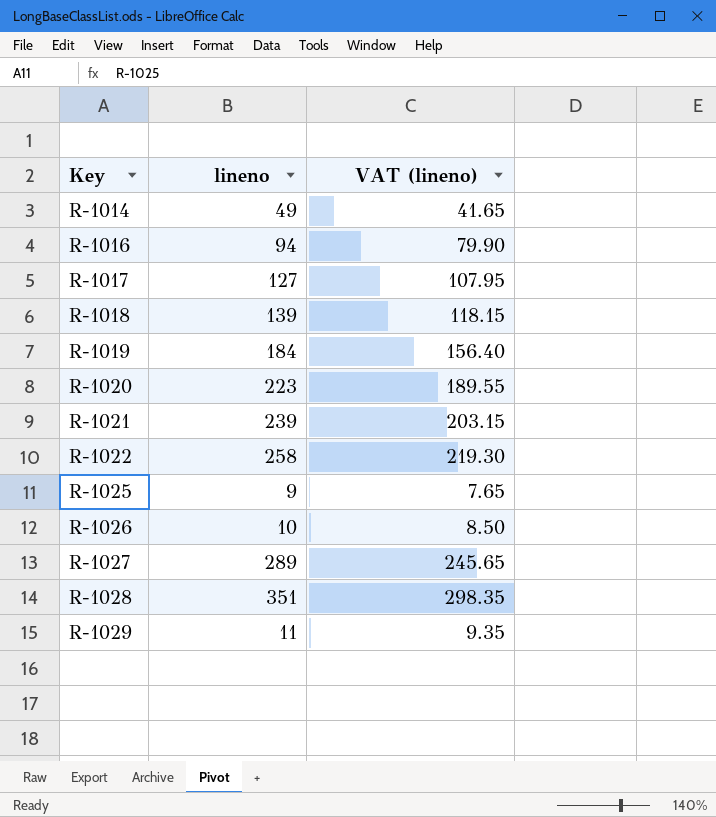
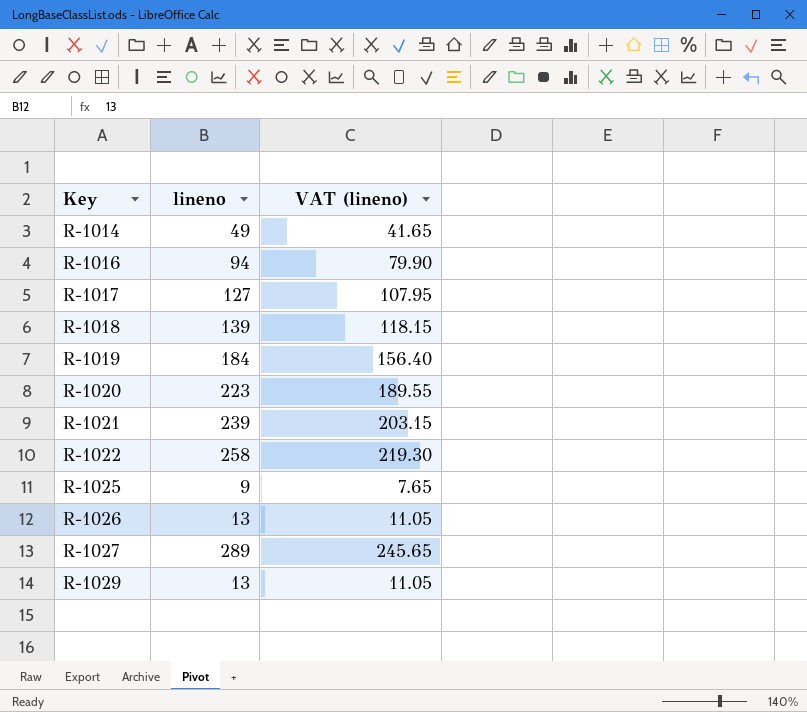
row R-1028: 351 | 298.35 -> none
R-1026 | lineno: 10 -> 13
R-1026 | VAT (lineno): 8.50 -> 11.05
R-1029 | lineno: 11 -> 13
R-1029 | VAT (lineno): 9.35 -> 11.05

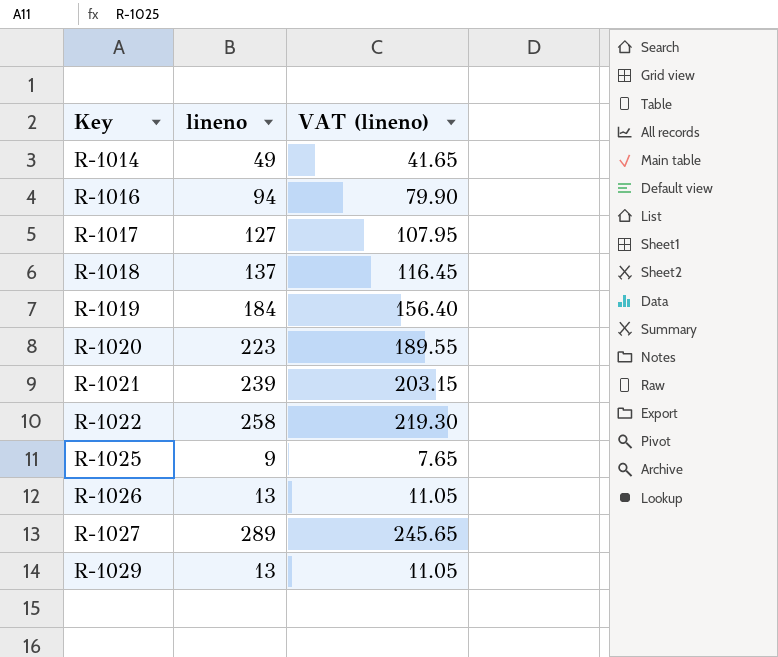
R-1018 | lineno: 139 -> 137
R-1018 | VAT (lineno): 118.15 -> 116.45

